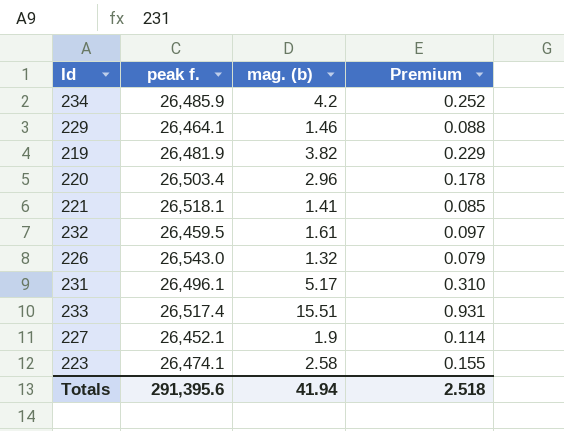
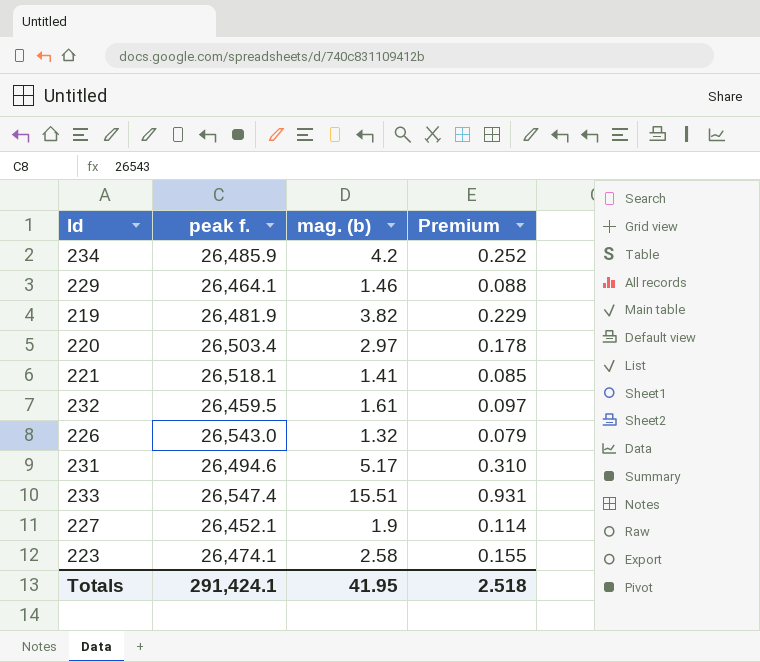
220 | mag. (b): 2.96 -> 2.97
231 | peak f.: 26,496.1 -> 26,494.6
233 | peak f.: 26,517.4 -> 26,547.4
Totals | peak f.: 291,395.6 -> 291,424.1
Totals | mag. (b): 41.94 -> 41.95

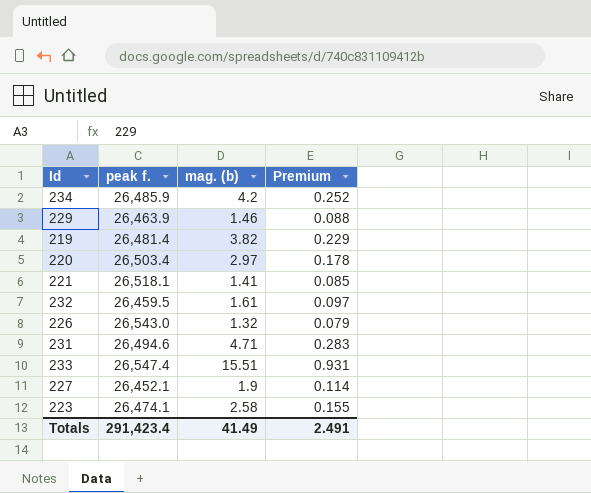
229 | peak f.: 26,464.1 -> 26,463.9
219 | peak f.: 26,481.9 -> 26,481.4
231 | mag. (b): 5.17 -> 4.71
231 | Premium: 0.310 -> 0.283
Totals | peak f.: 291,424.1 -> 291,423.4
Totals | mag. (b): 41.95 -> 41.49
Totals | Premium: 2.518 -> 2.491

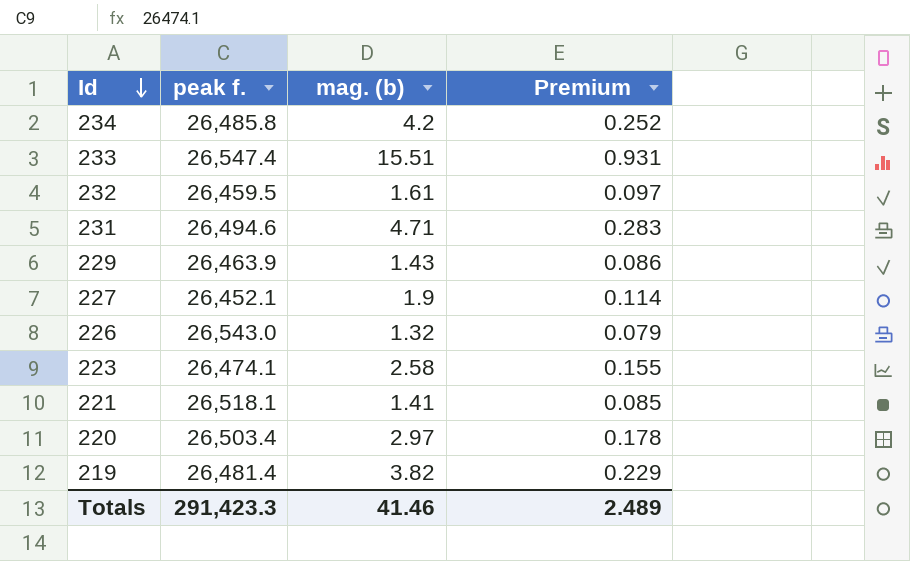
row order: none -> Id descending
234 | peak f.: 26,485.9 -> 26,485.8
229 | mag. (b): 1.46 -> 1.43
229 | Premium: 0.088 -> 0.086
Totals | peak f.: 291,423.4 -> 291,423.3
Totals | mag. (b): 41.49 -> 41.46
Totals | Premium: 2.491 -> 2.489

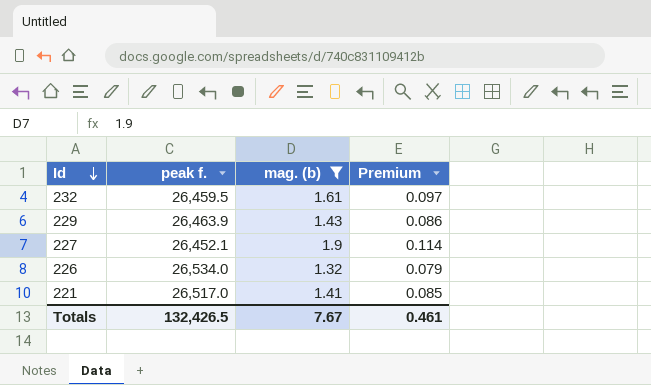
filter: none -> mag. (b) <= 1.9
226 | peak f.: 26,543.0 -> 26,534.0
221 | peak f.: 26,518.1 -> 26,517.0
Totals | peak f.: 291,423.3 -> 132,426.5
Totals | mag. (b): 41.46 -> 7.67
Totals | Premium: 2.489 -> 0.461

